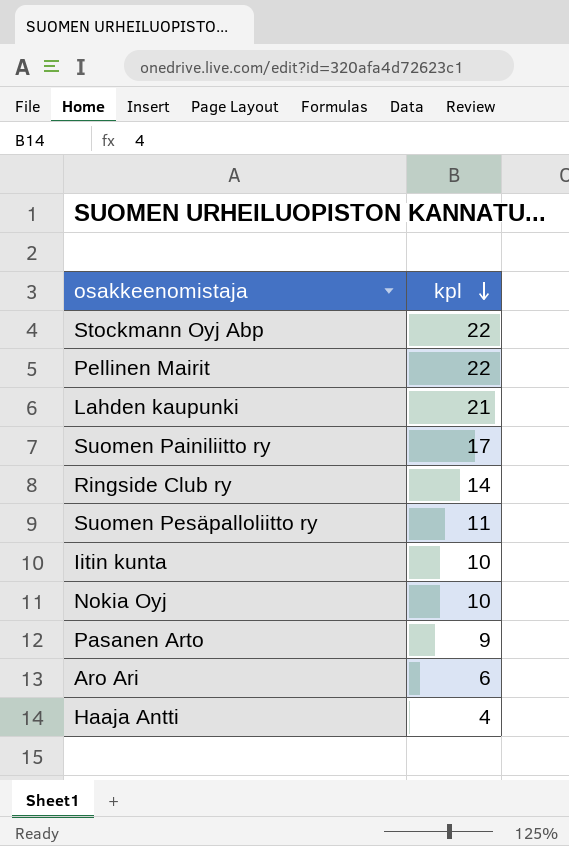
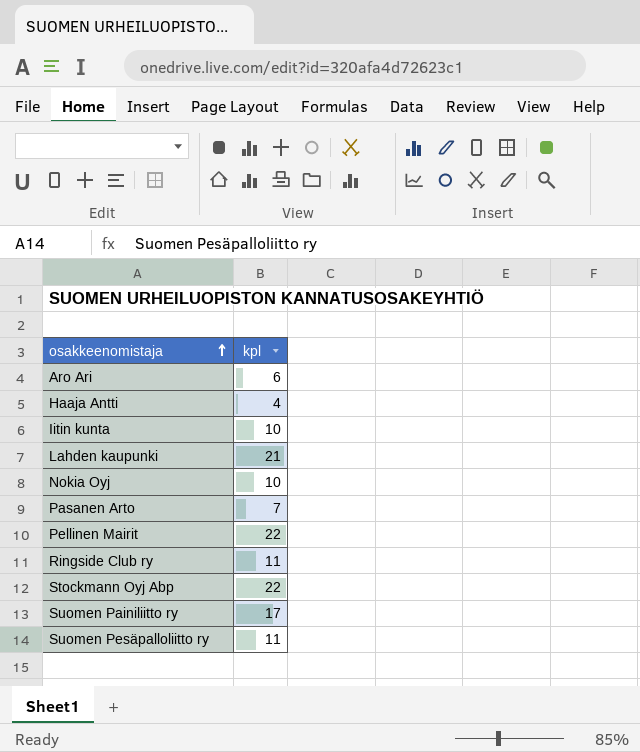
row order: kpl descending -> osakkeenomistaja ascending
Pasanen Arto | kpl: 9 -> 7
Ringside Club ry | kpl: 14 -> 11

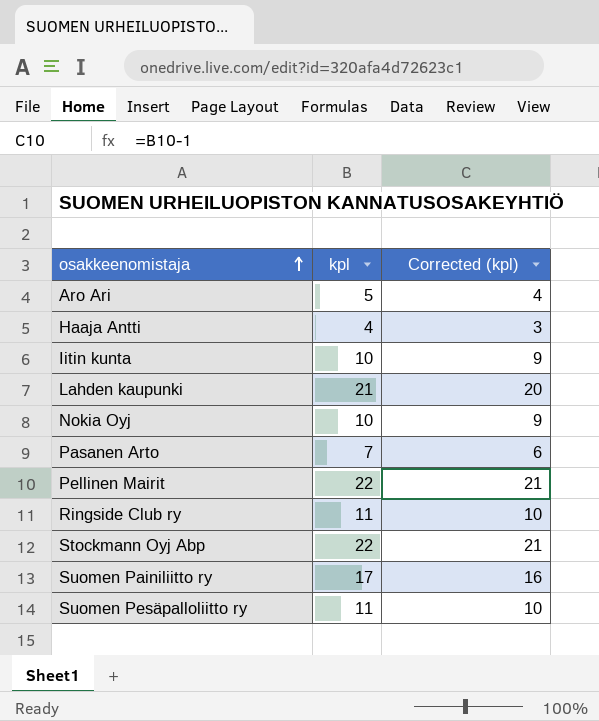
column Corrected (kpl) | formula: none -> [kpl] - 1
Aro Ari | kpl: 6 -> 5

